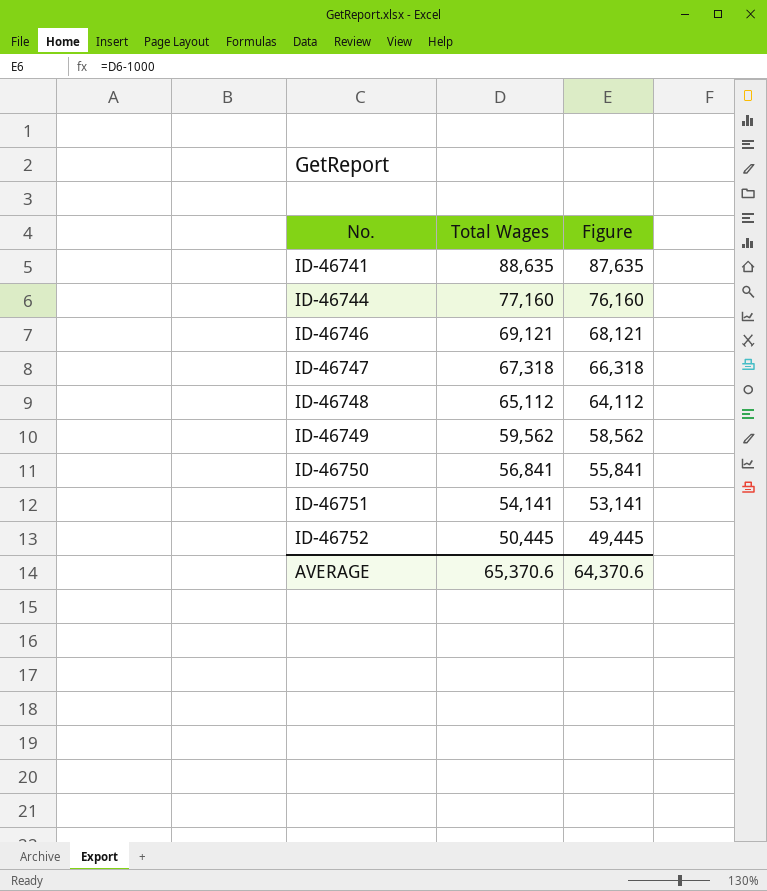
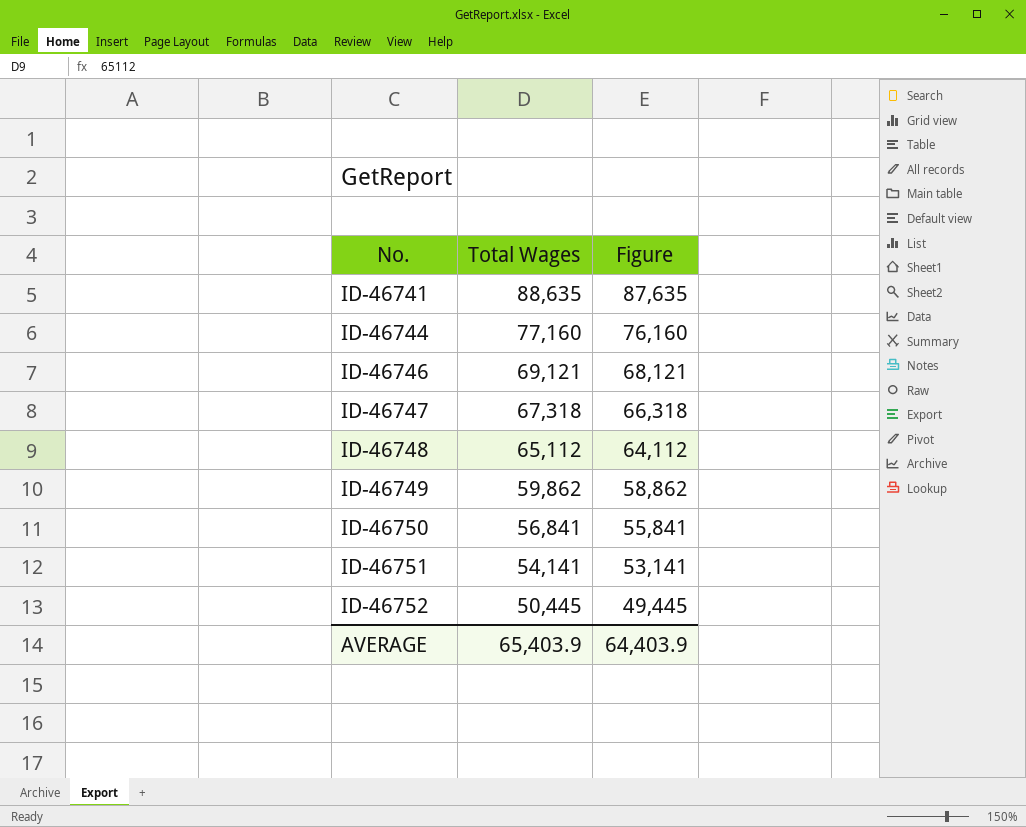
ID-46749 | Total Wages: 59,562 -> 59,862
ID-46749 | Figure: 58,562 -> 58,862
AVERAGE | Total Wages: 65,370.6 -> 65,403.9
AVERAGE | Figure: 64,370.6 -> 64,403.9

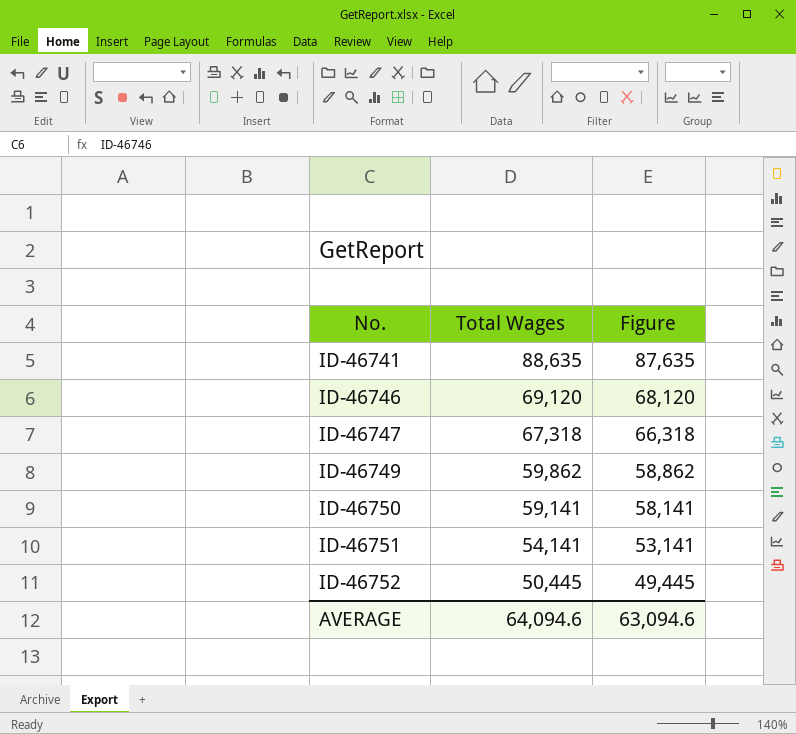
row ID-46744: 77,160 | 76,160 -> none
row ID-46748: 65,112 | 64,112 -> none
ID-46746 | Total Wages: 69,121 -> 69,120
ID-46746 | Figure: 68,121 -> 68,120
ID-46750 | Total Wages: 56,841 -> 59,141
ID-46750 | Figure: 55,841 -> 58,141
AVERAGE | Total Wages: 65,403.9 -> 64,094.6
AVERAGE | Figure: 64,403.9 -> 63,094.6

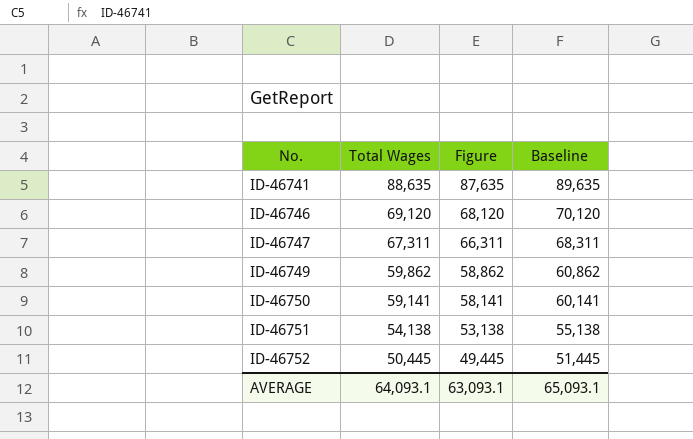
column Baseline | formula: none -> [Total Wages] + 1000
ID-46747 | Total Wages: 67,318 -> 67,311
ID-46747 | Figure: 66,318 -> 66,311
ID-46751 | Total Wages: 54,141 -> 54,138
ID-46751 | Figure: 53,141 -> 53,138
AVERAGE | Total Wages: 64,094.6 -> 64,093.1
AVERAGE | Figure: 63,094.6 -> 63,093.1

